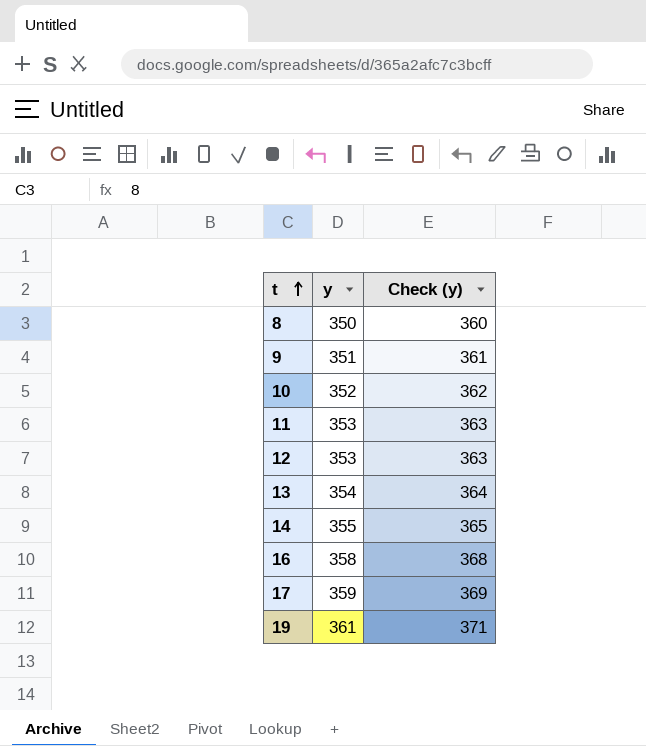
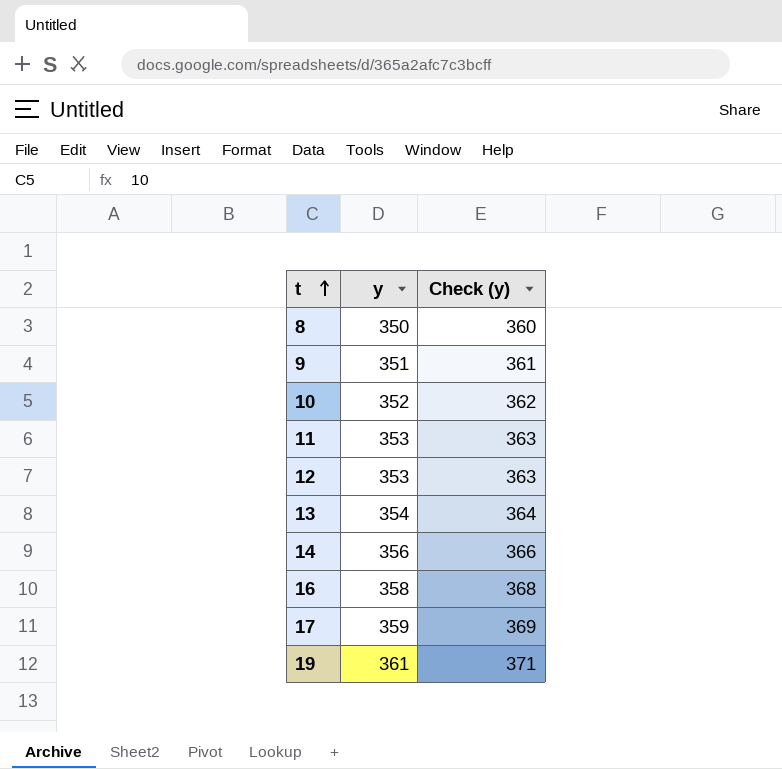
14 | y: 355 -> 356
14 | Check (y): 365 -> 366

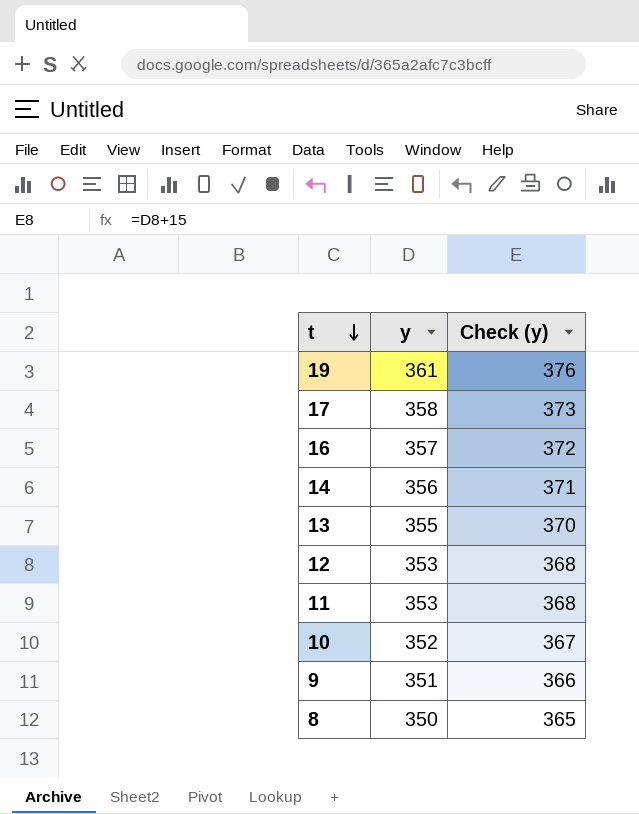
row order: t ascending -> t descending
column Check (y) | formula: [y] + 10 -> [y] + 15
17 | y: 359 -> 358
16 | y: 358 -> 357
13 | y: 354 -> 355

